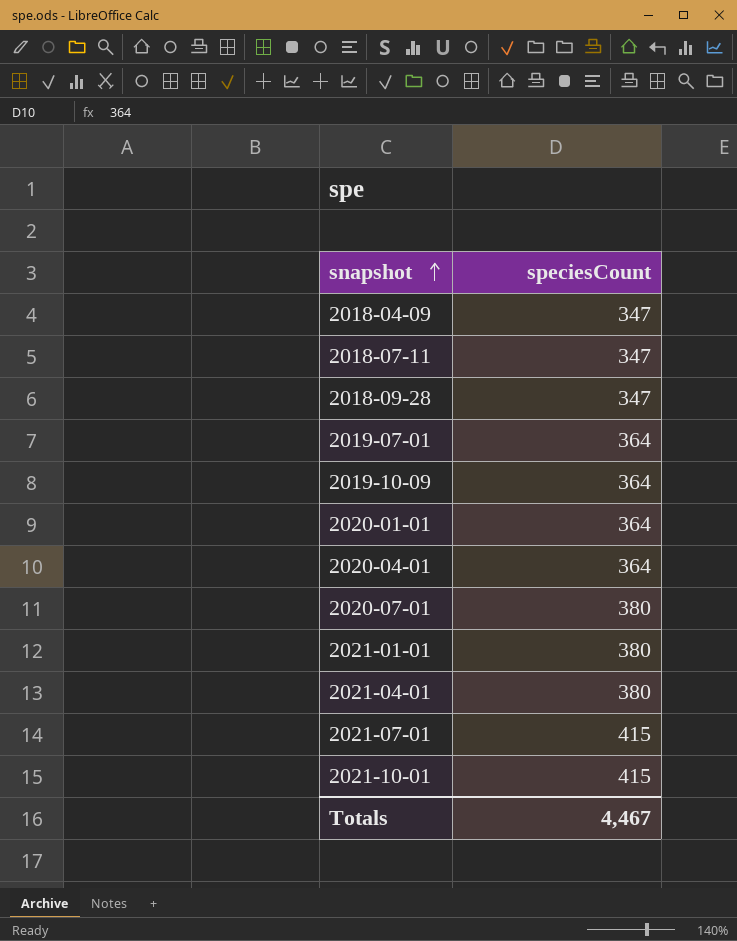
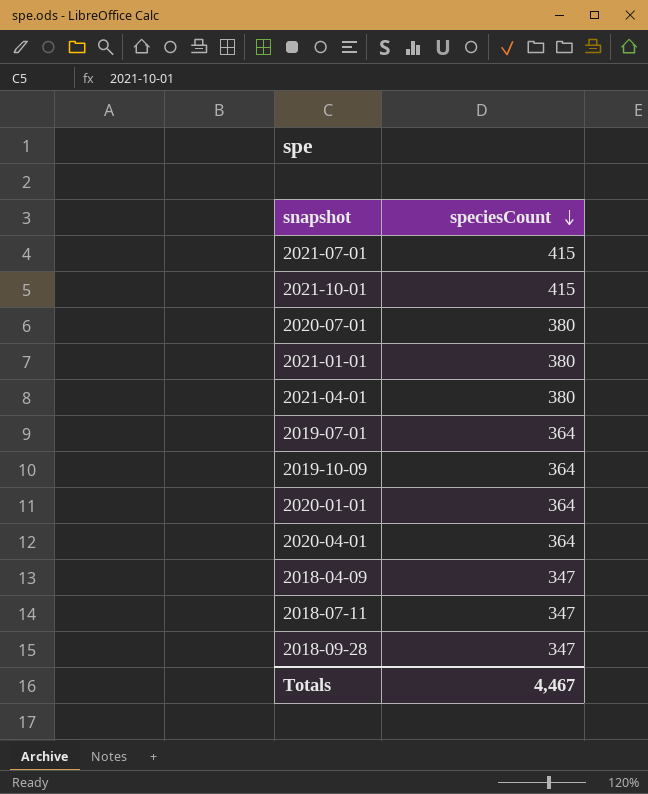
row order: snapshot ascending -> speciesCount descending

